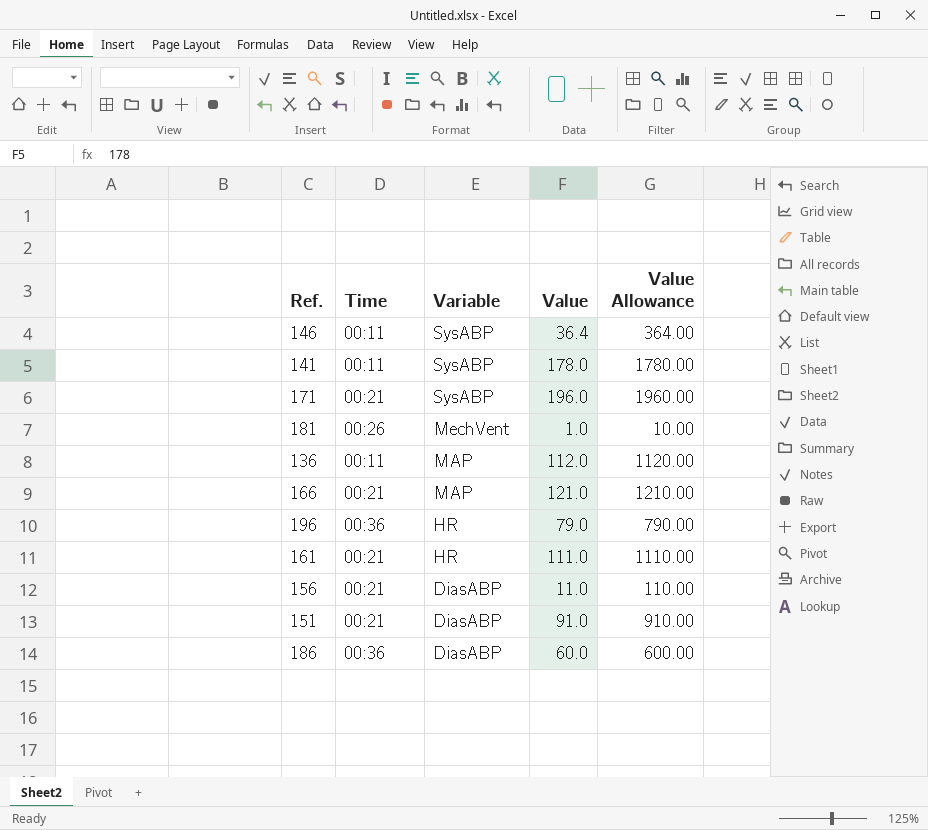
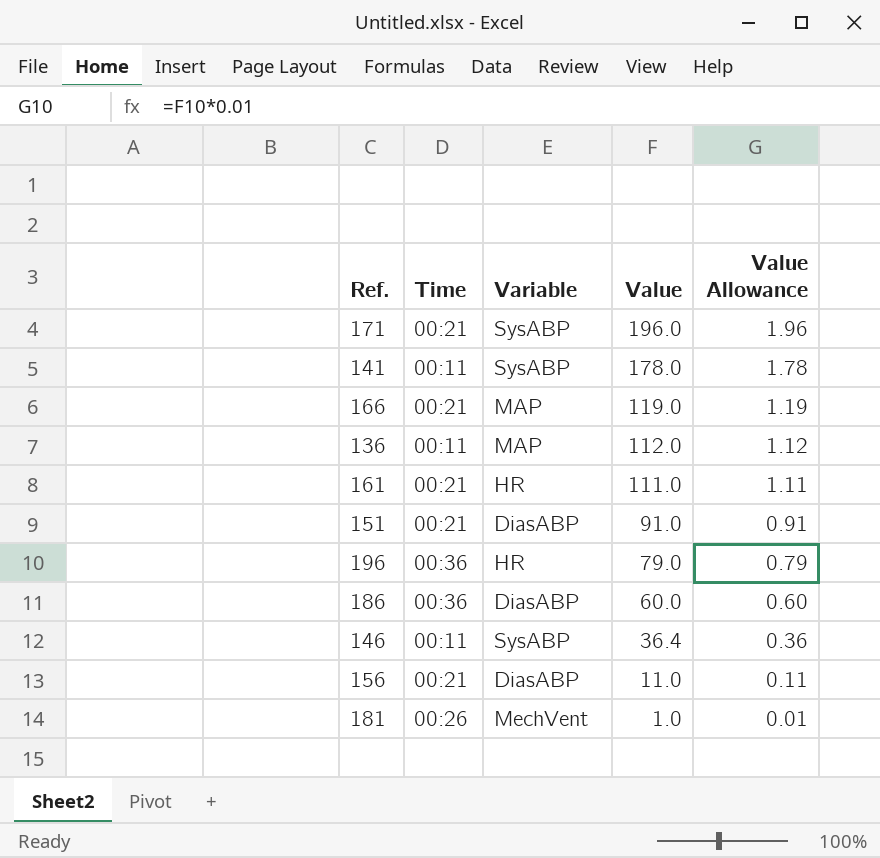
row order: Variable descending -> Value descending
column Value Allowance | formula: [Value] * 10 -> [Value] * 0.01
166 | Value: 121.0 -> 119.0

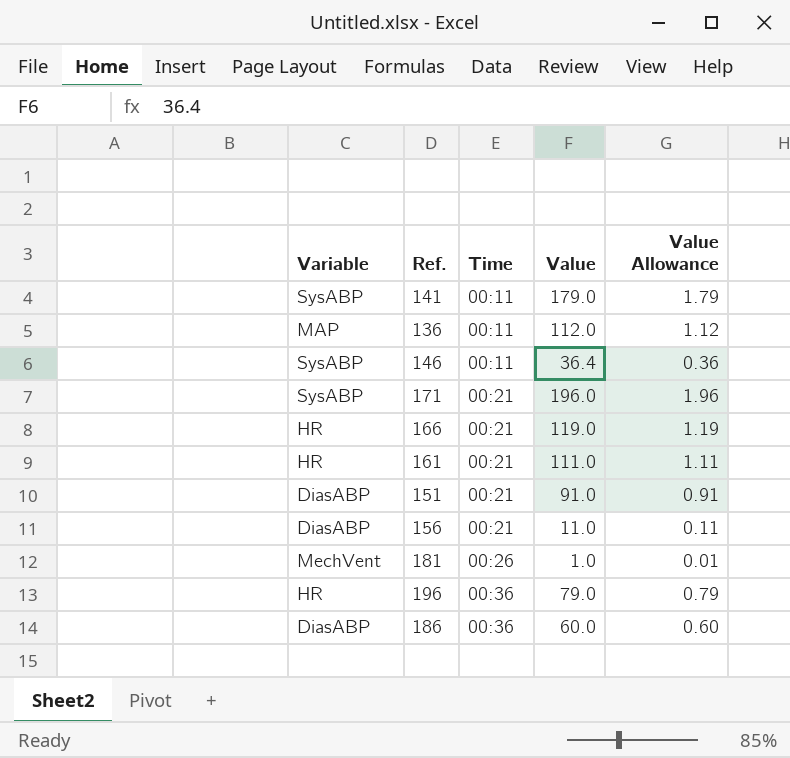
row order: Value descending -> Time ascending
column Variable | position: 3 -> 1
141 | Value: 178.0 -> 179.0
141 | Value Allowance: 1.78 -> 1.79
166 | Variable: MAP -> HR

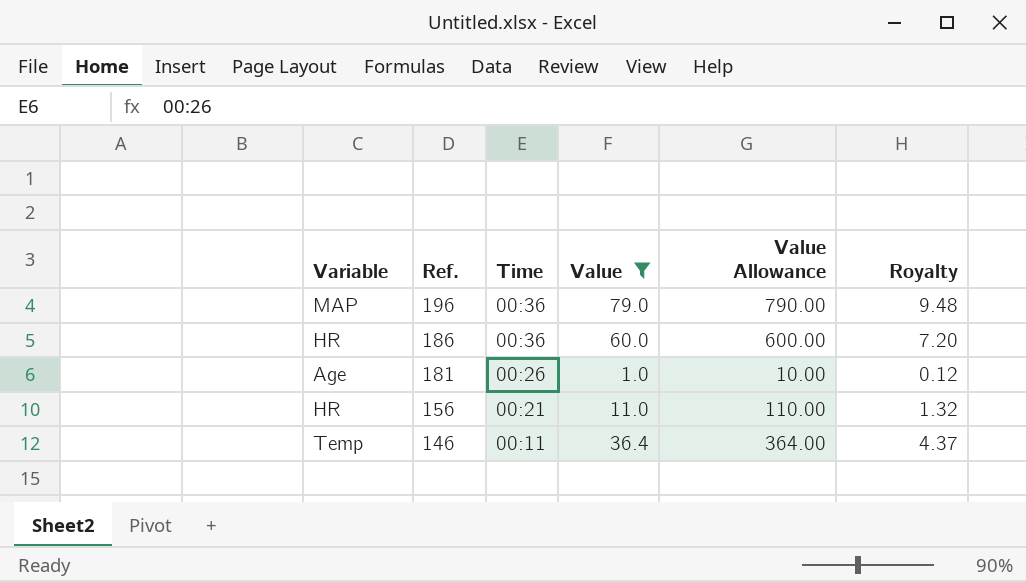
filter: none -> Value <= 79.0
row order: Time ascending -> Ref. descending
column Value Allowance | formula: [Value] * 0.01 -> [Value] * 10
column Royalty | formula: none -> [Value] * 0.12
196 | Variable: HR -> MAP
186 | Variable: DiasABP -> HR
181 | Variable: MechVent -> Age
156 | Variable: DiasABP -> HR
146 | Variable: SysABP -> Temp

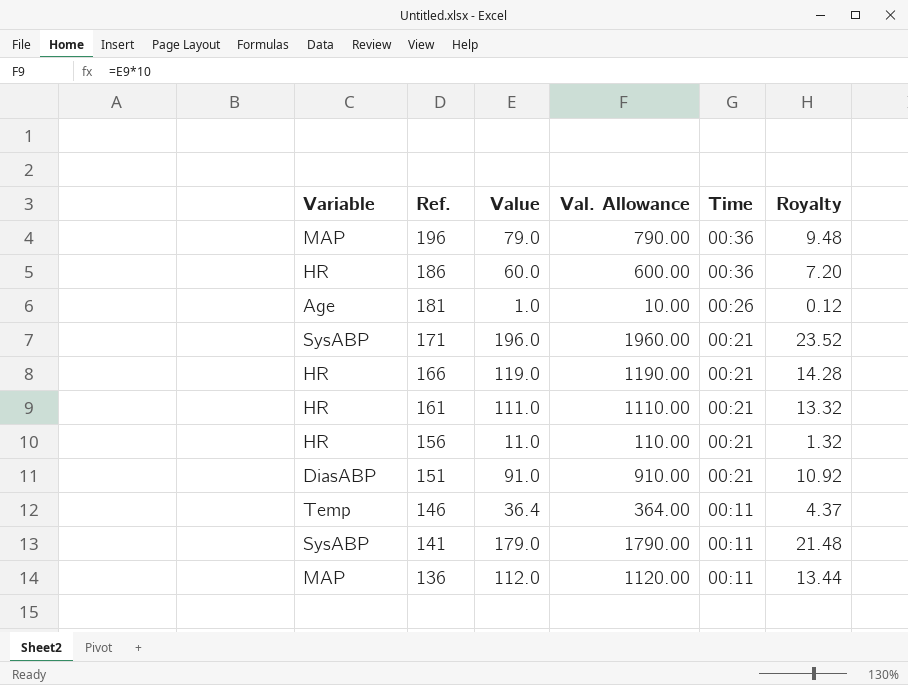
filter: Value <= 79.0 -> none
column name: Value Allowance -> Val. Allowance
column Time | position: 3 -> 5

